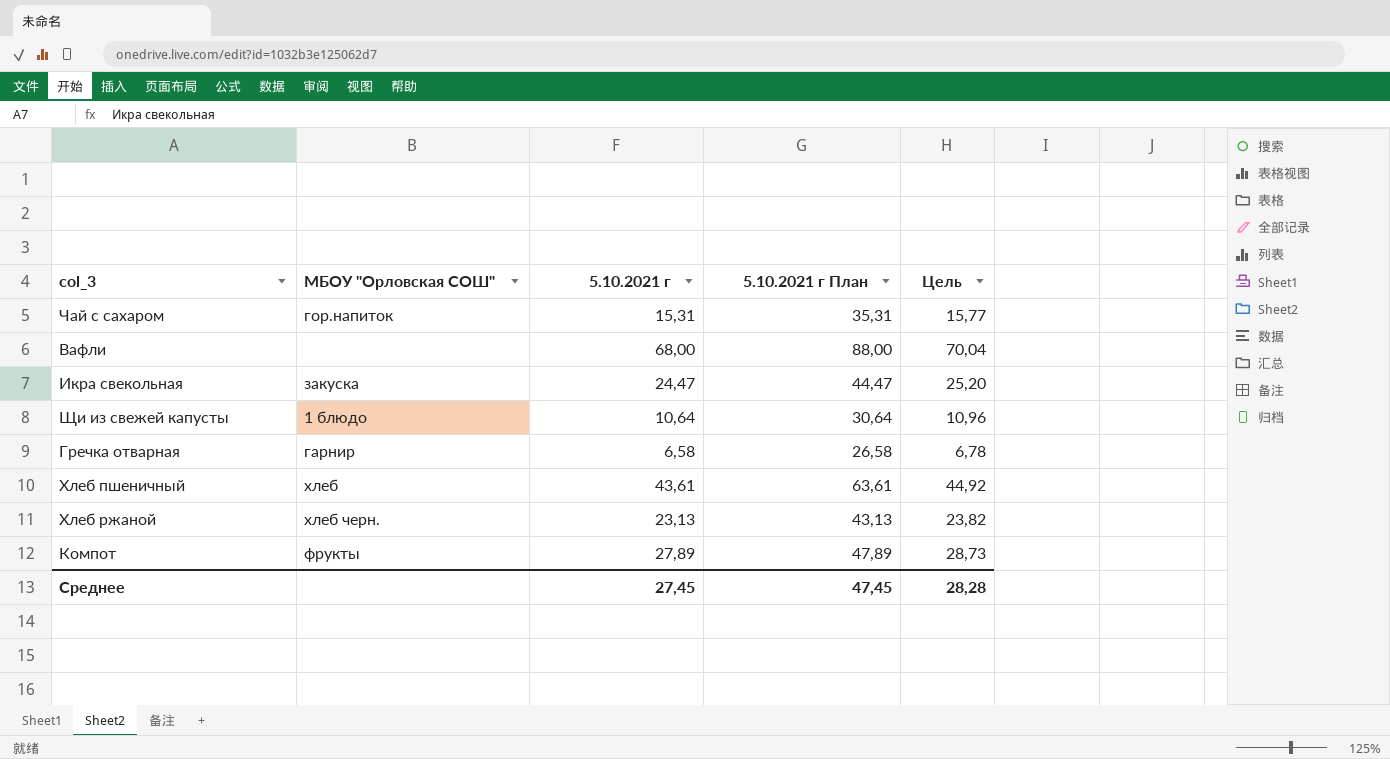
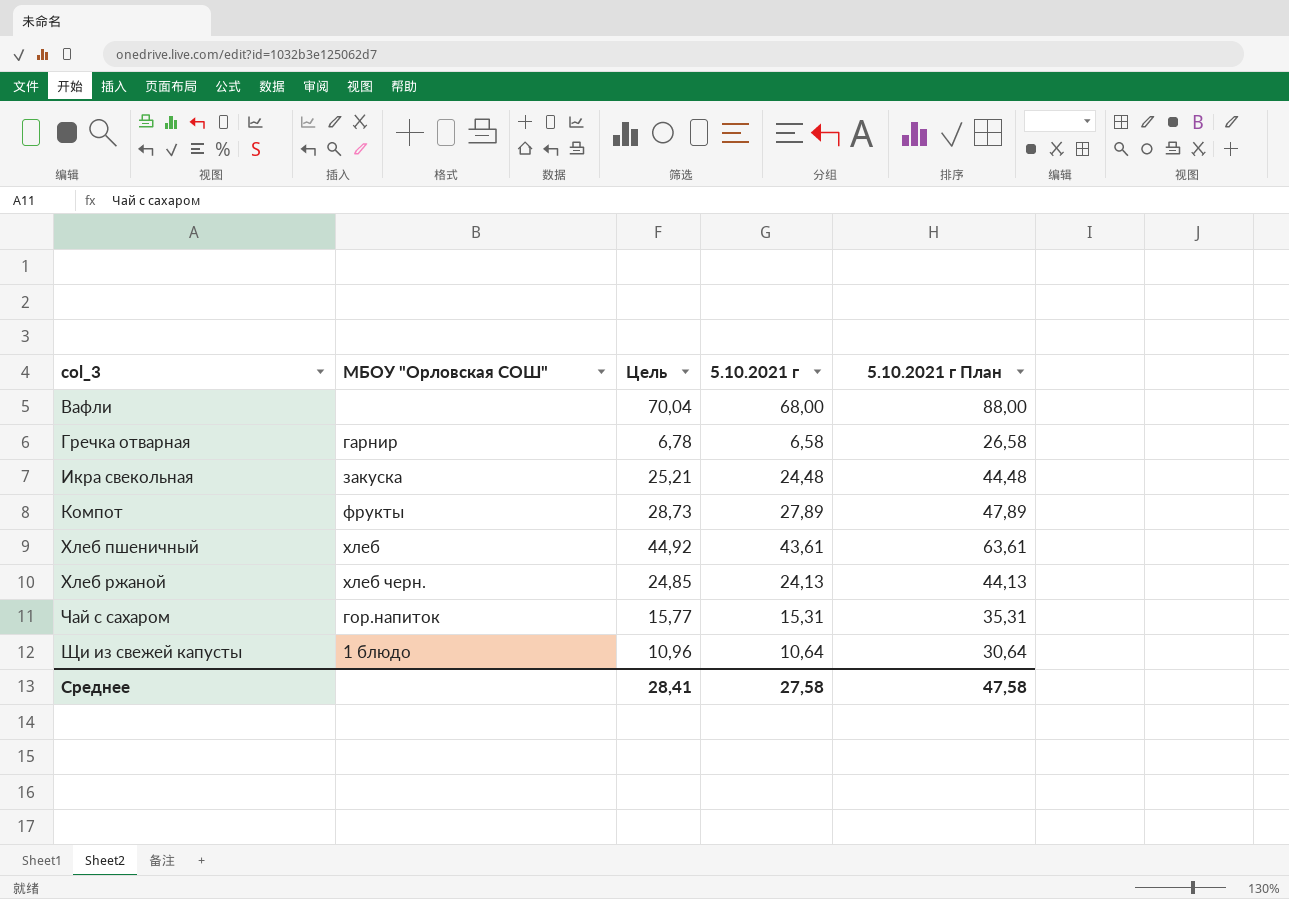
row order: none -> col_3 ascending
column Цель | position: 5 -> 3
Икра свекольная | Цель: 25,20 -> 25,21
Икра свекольная | 5.10.2021 г: 24,47 -> 24,48
Икра свекольная | 5.10.2021 г План: 44,47 -> 44,48
Хлеб ржаной | Цель: 23,82 -> 24,85
Хлеб ржаной | 5.10.2021 г: 23,13 -> 24,13
Хлеб ржаной | 5.10.2021 г План: 43,13 -> 44,13
Среднее | Цель: 28,28 -> 28,41
Среднее | 5.10.2021 г: 27,45 -> 27,58
Среднее | 5.10.2021 г План: 47,45 -> 47,58

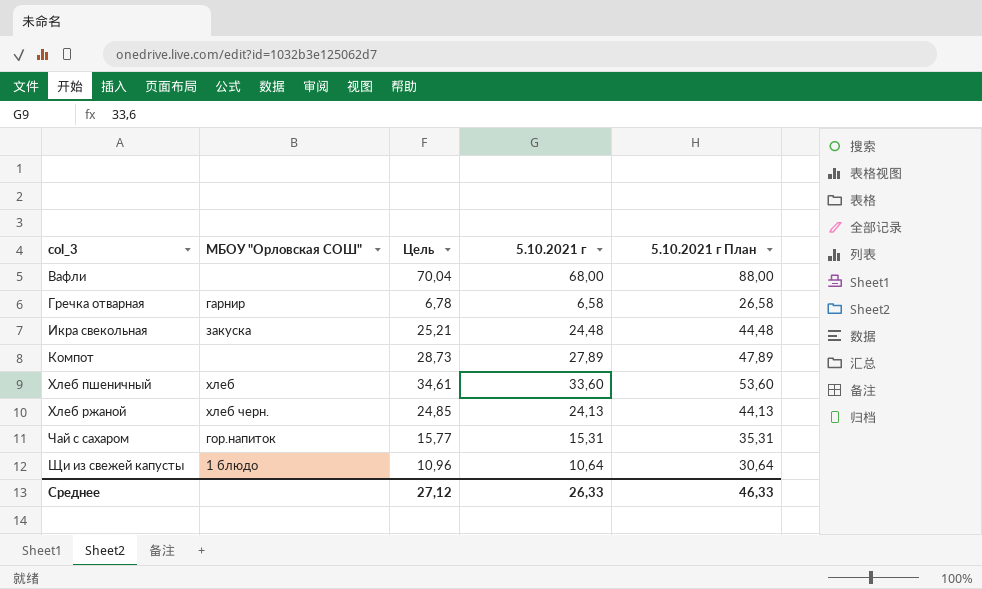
Компот | МБОУ "Орловская СОШ": фрукты -> none
Хлеб пшеничный | Цель: 44,92 -> 34,61
Хлеб пшеничный | 5.10.2021 г: 43,61 -> 33,60
Хлеб пшеничный | 5.10.2021 г План: 63,61 -> 53,60
Среднее | Цель: 28,41 -> 27,12
Среднее | 5.10.2021 г: 27,58 -> 26,33
Среднее | 5.10.2021 г План: 47,58 -> 46,33

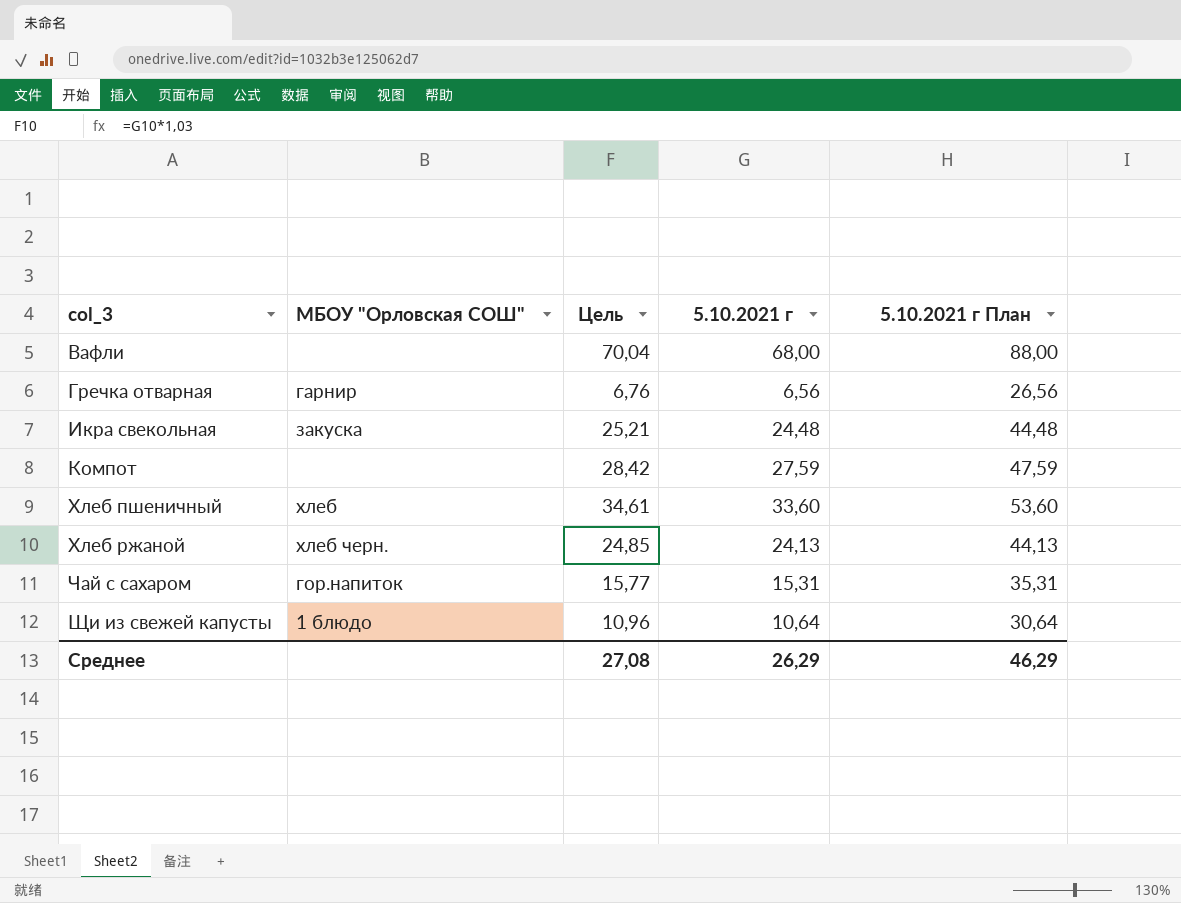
Гречка отварная | Цель: 6,78 -> 6,76
Гречка отварная | 5.10.2021 г: 6,58 -> 6,56
Гречка отварная | 5.10.2021 г План: 26,58 -> 26,56
Компот | Цель: 28,73 -> 28,42
Компот | 5.10.2021 г: 27,89 -> 27,59
Компот | 5.10.2021 г План: 47,89 -> 47,59
Среднее | Цель: 27,12 -> 27,08
Среднее | 5.10.2021 г: 26,33 -> 26,29
Среднее | 5.10.2021 г План: 46,33 -> 46,29

